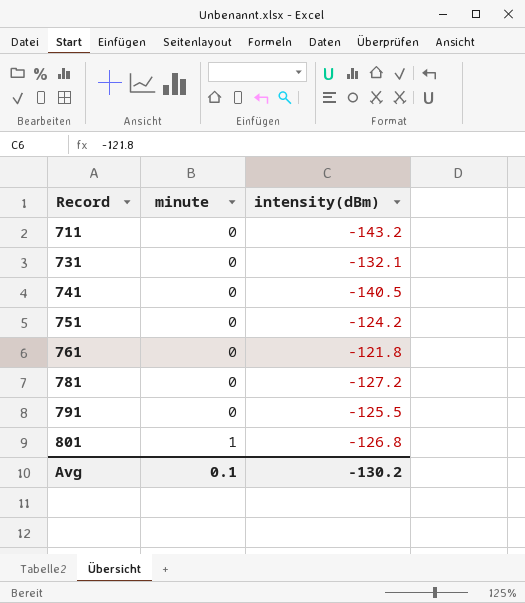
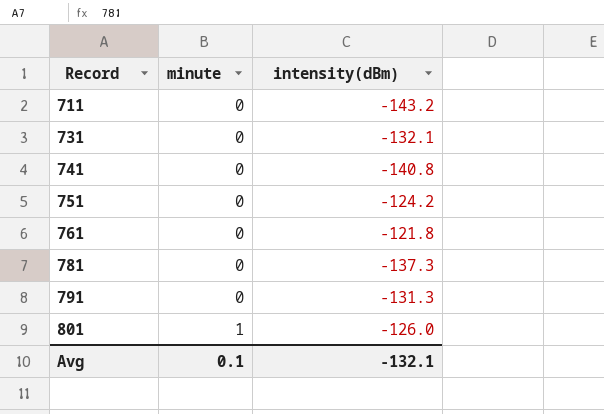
741 | intensity(dBm): -140.5 -> -140.8
781 | intensity(dBm): -127.2 -> -137.3
791 | intensity(dBm): -125.5 -> -131.3
801 | intensity(dBm): -126.8 -> -126.0
Avg | intensity(dBm): -130.2 -> -132.1

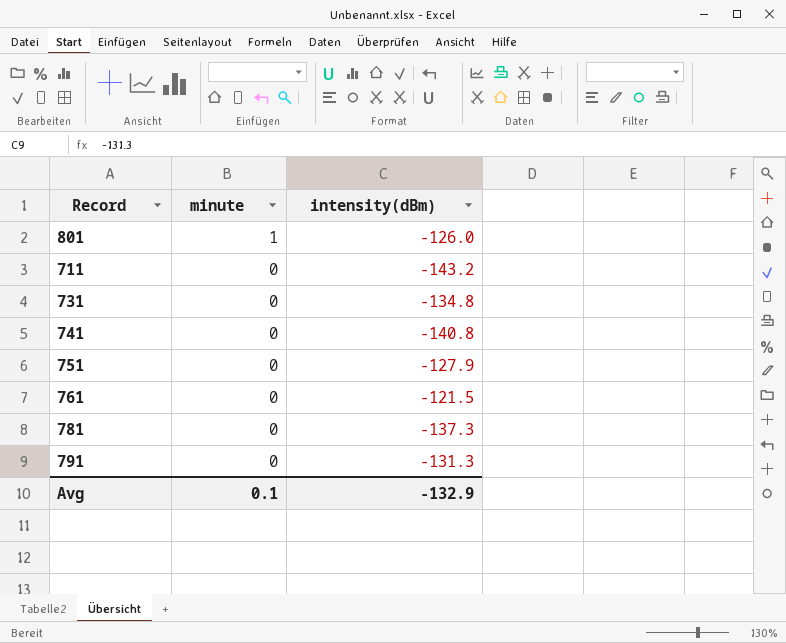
row order: Record ascending -> minute descending
731 | intensity(dBm): -132.1 -> -134.8
751 | intensity(dBm): -124.2 -> -127.9
761 | intensity(dBm): -121.8 -> -121.5
Avg | intensity(dBm): -132.1 -> -132.9

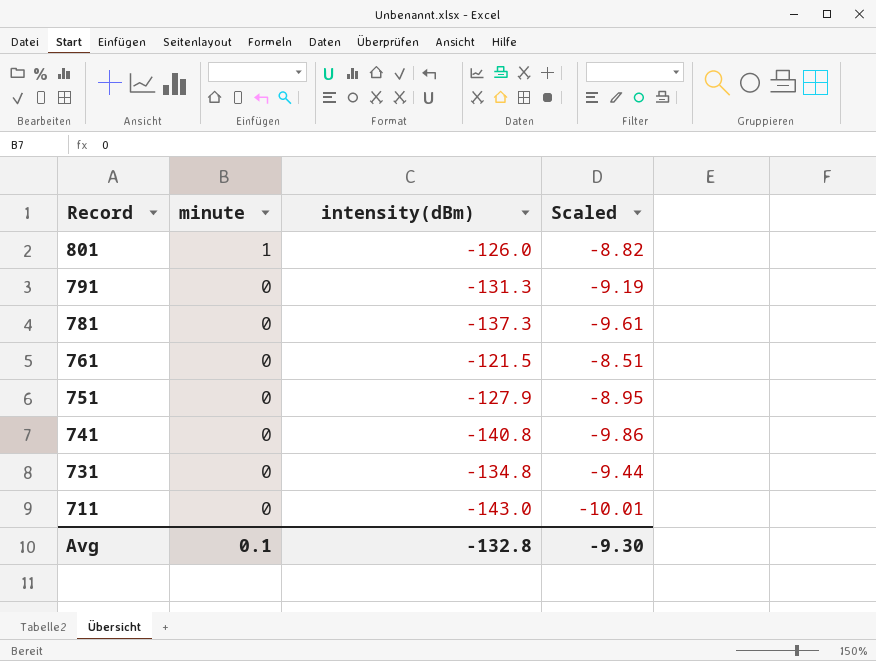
row order: minute descending -> Record descending
column Scaled | formula: none -> [intensity(dBm)] * 0.07
711 | intensity(dBm): -143.2 -> -143.0
Avg | intensity(dBm): -132.9 -> -132.8

